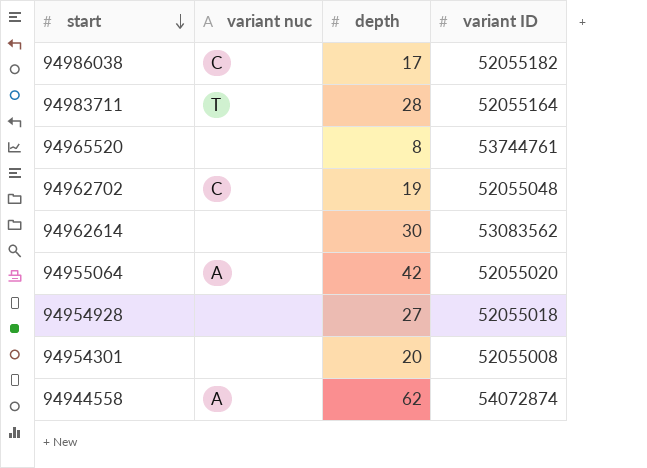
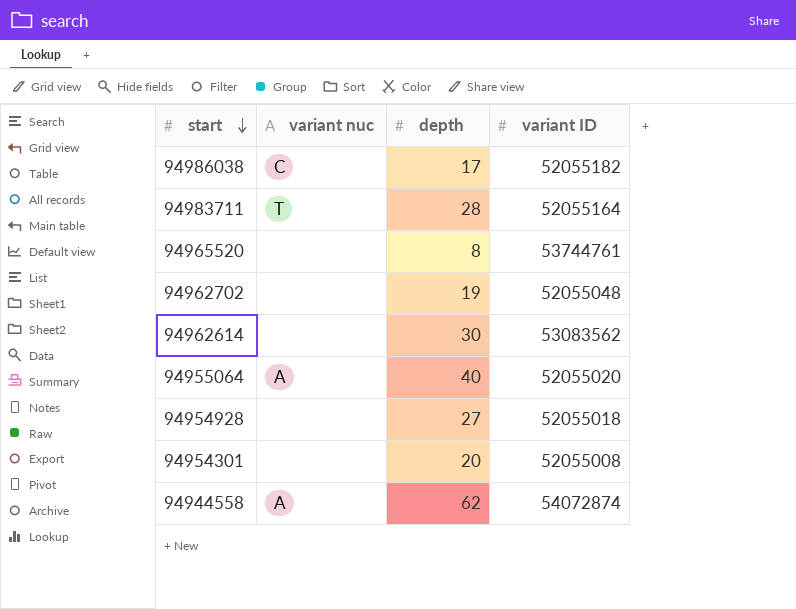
94962702 | variant nuc: C -> none
94955064 | depth: 42 -> 40

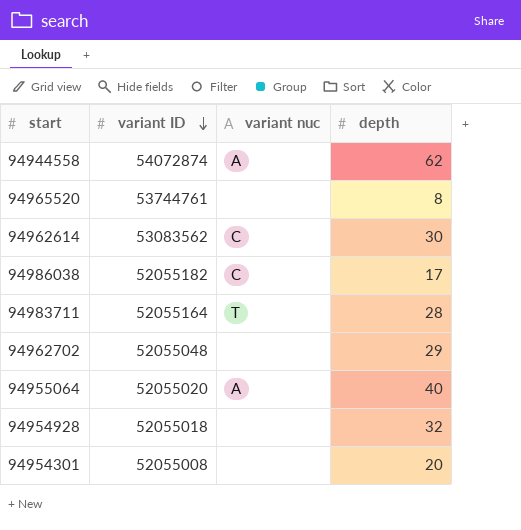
row order: start descending -> variant ID descending
column variant ID | position: 4 -> 2
94962614 | variant nuc: none -> C
94962702 | depth: 19 -> 29
94954928 | depth: 27 -> 32

